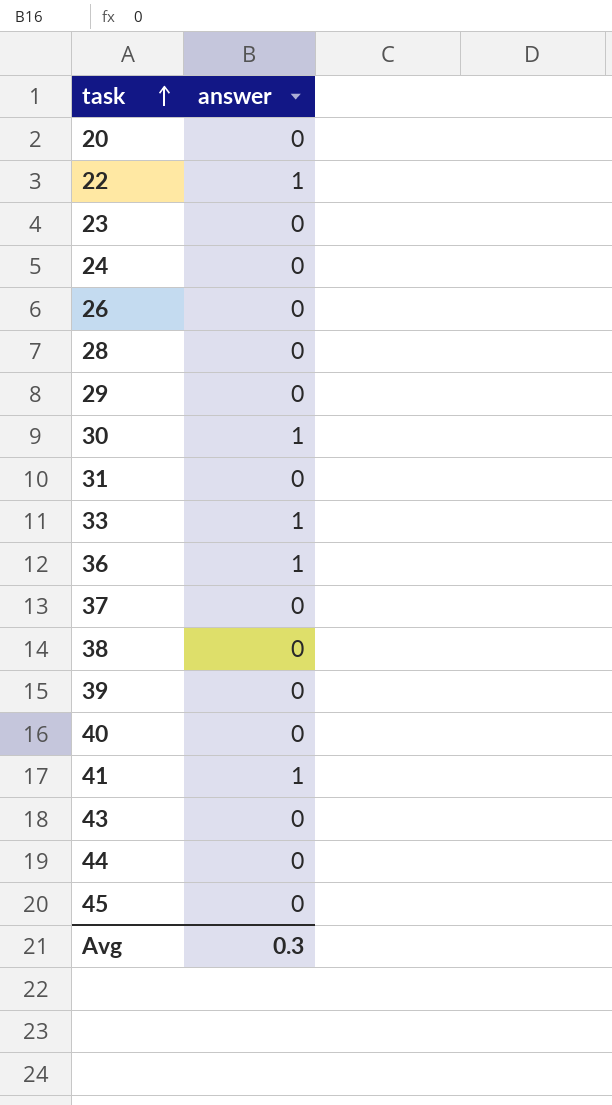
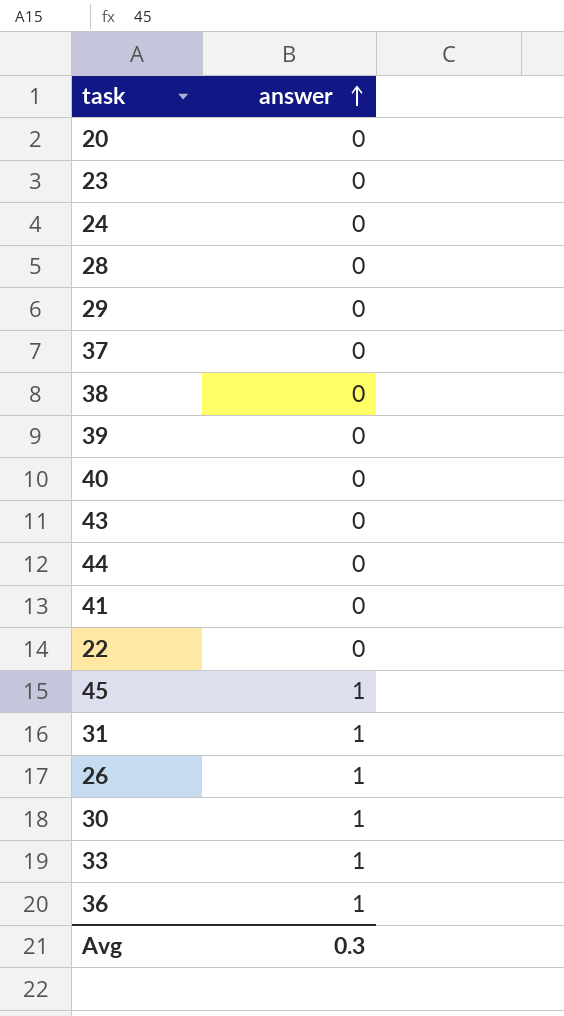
row order: task ascending -> answer ascending
41 | answer: 1 -> 0
22 | answer: 1 -> 0
45 | answer: 0 -> 1
31 | answer: 0 -> 1
26 | answer: 0 -> 1

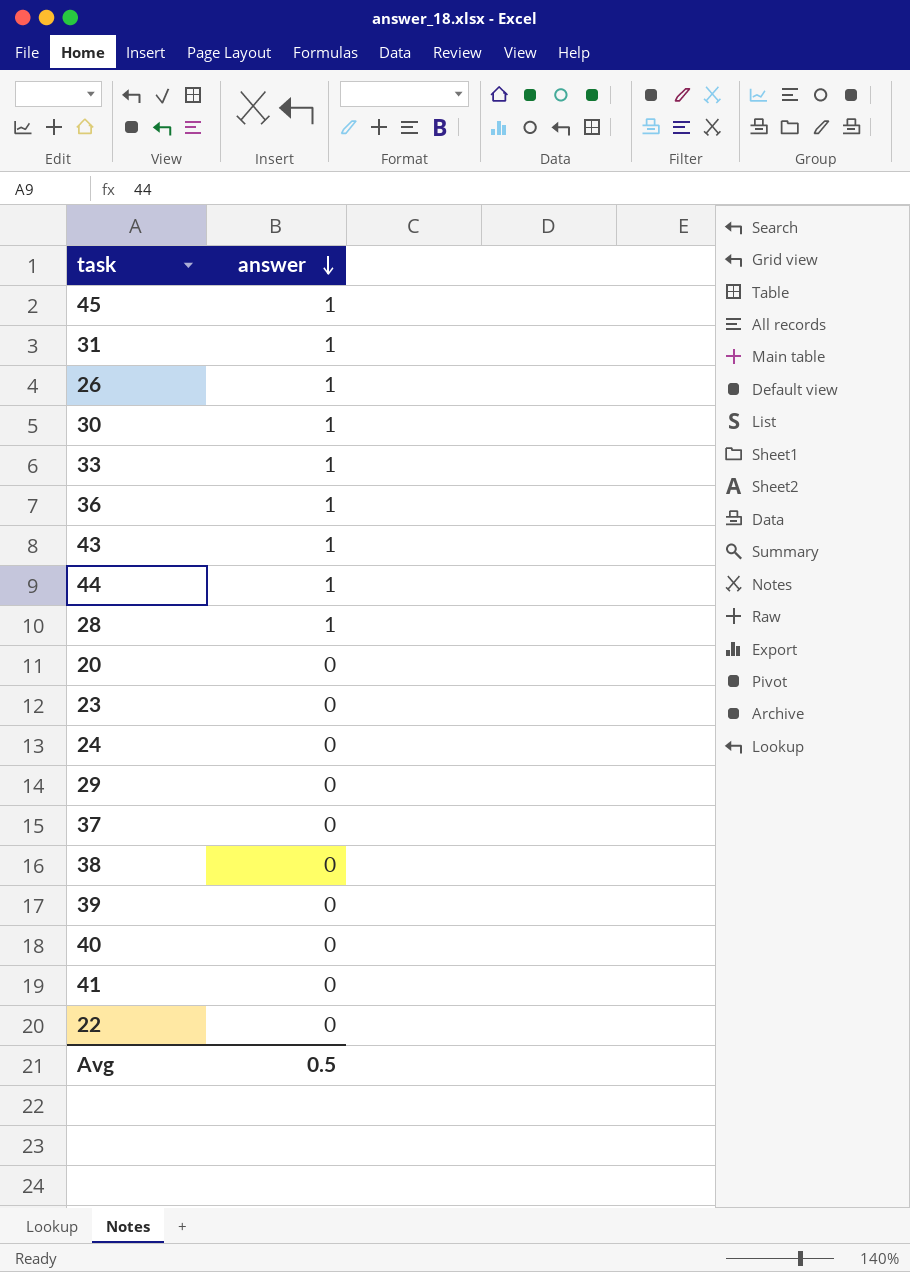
row order: answer ascending -> answer descending
43 | answer: 0 -> 1
44 | answer: 0 -> 1
28 | answer: 0 -> 1
Avg | answer: 0.3 -> 0.5

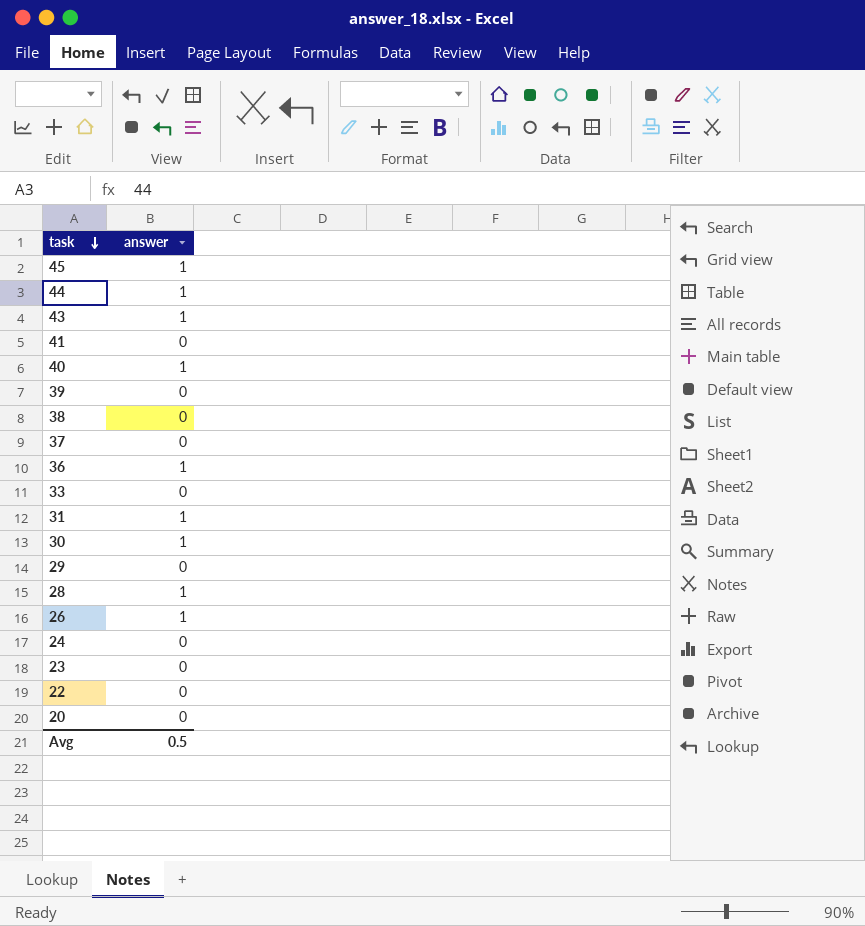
row order: answer descending -> task descending
40 | answer: 0 -> 1
33 | answer: 1 -> 0

